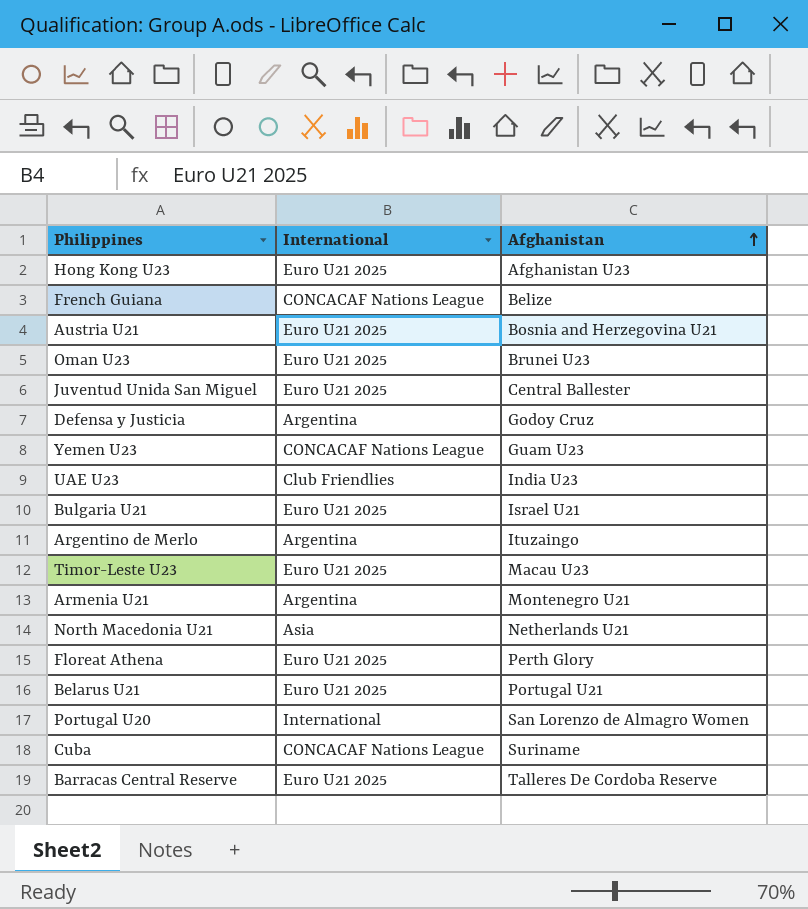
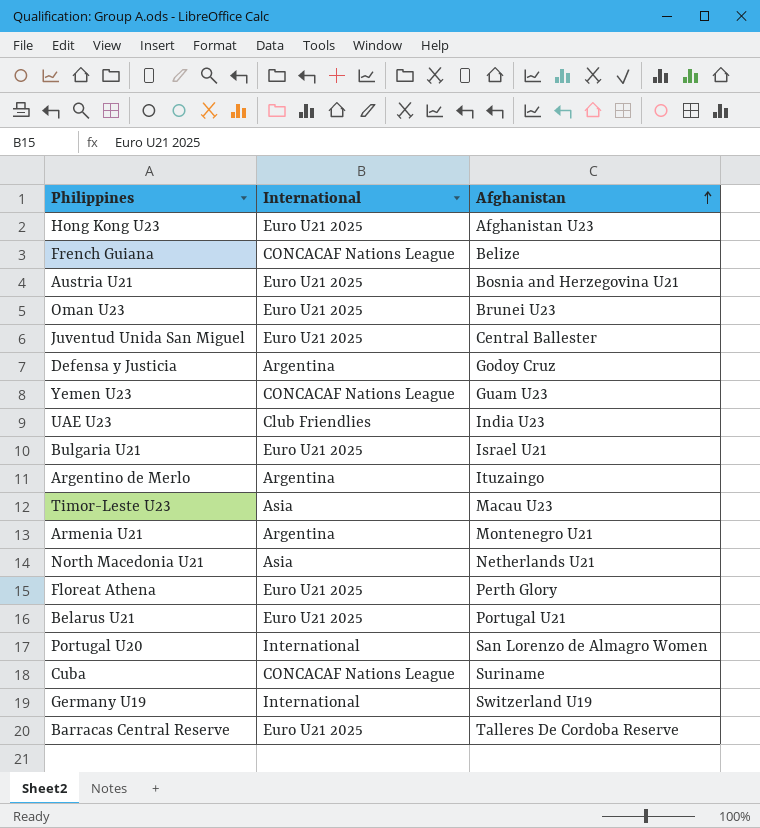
Timor-Leste U23 | International: Euro U21 2025 -> Asia
row Germany U19: none -> International | Switzerland U19

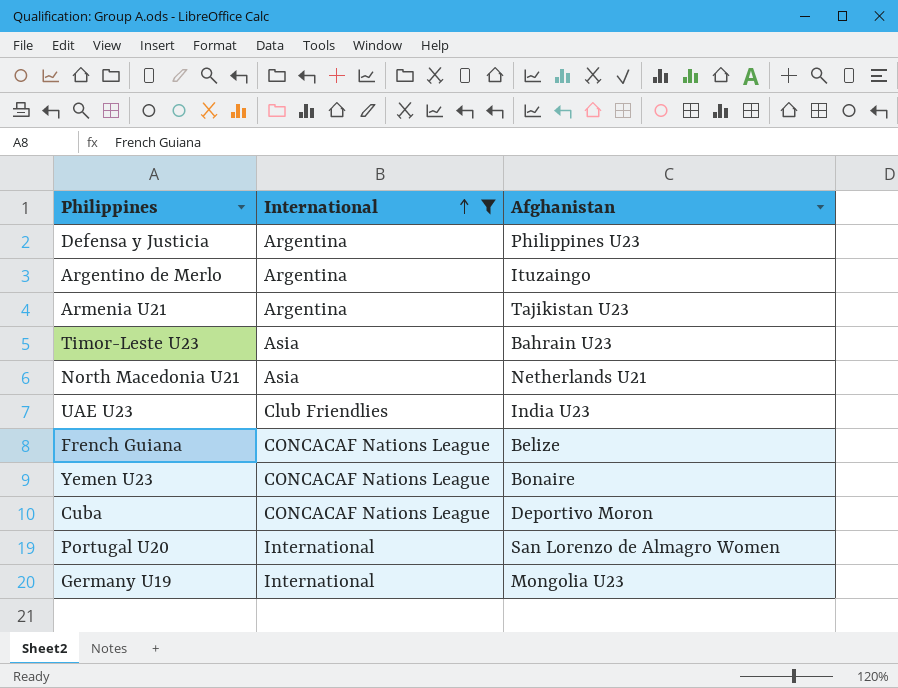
filter: none -> International != Euro U21 2025
row order: Afghanistan ascending -> International ascending
Defensa y Justicia | Afghanistan: Godoy Cruz -> Philippines U23
Armenia U21 | Afghanistan: Montenegro U21 -> Tajikistan U23
Timor-Leste U23 | Afghanistan: Macau U23 -> Bahrain U23
Yemen U23 | Afghanistan: Guam U23 -> Bonaire
Cuba | Afghanistan: Suriname -> Deportivo Moron
Germany U19 | Afghanistan: Switzerland U19 -> Mongolia U23

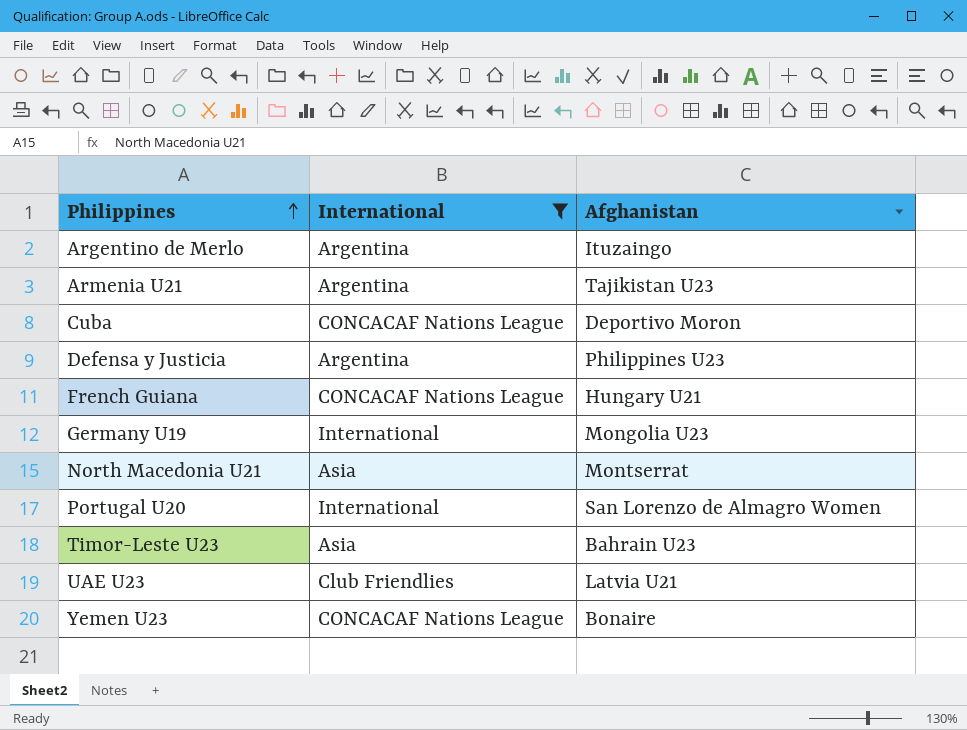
row order: International ascending -> Philippines ascending
French Guiana | Afghanistan: Belize -> Hungary U21
North Macedonia U21 | Afghanistan: Netherlands U21 -> Montserrat
UAE U23 | Afghanistan: India U23 -> Latvia U21

